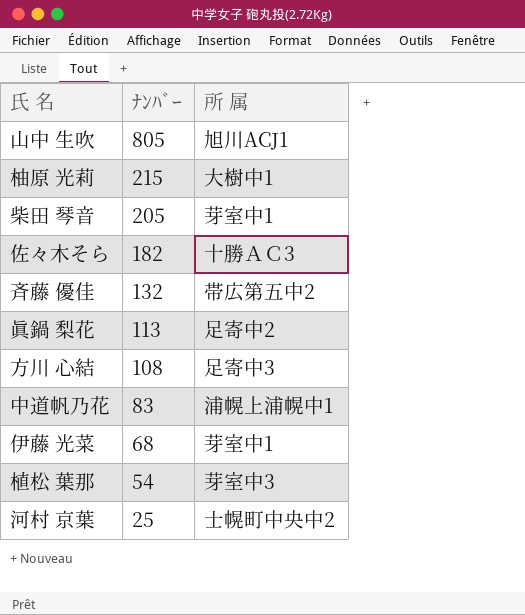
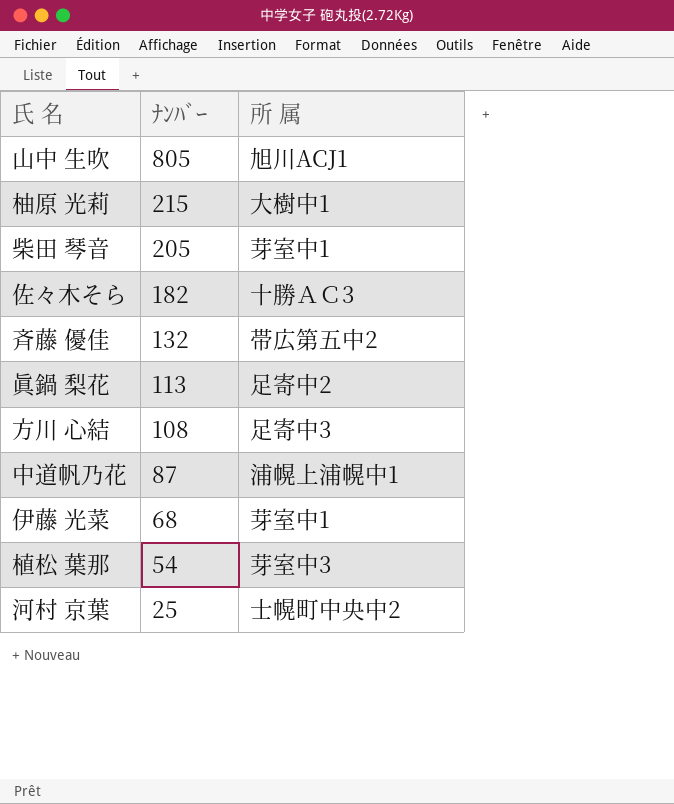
中道帆乃花 | ﾅﾝﾊﾞｰ: 83 -> 87

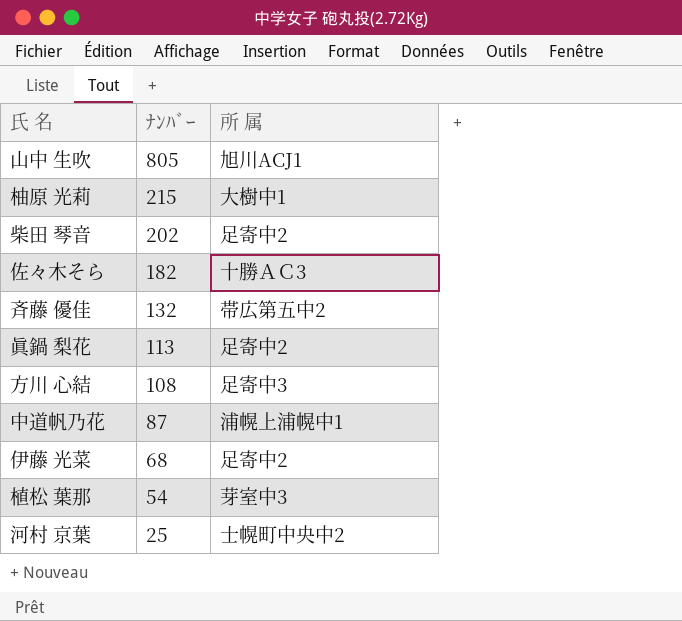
柴田 琴音 | ﾅﾝﾊﾞｰ: 205 -> 202
柴田 琴音 | 所 属: 芽室中1 -> 足寄中2
伊藤 光菜 | 所 属: 芽室中1 -> 足寄中2

